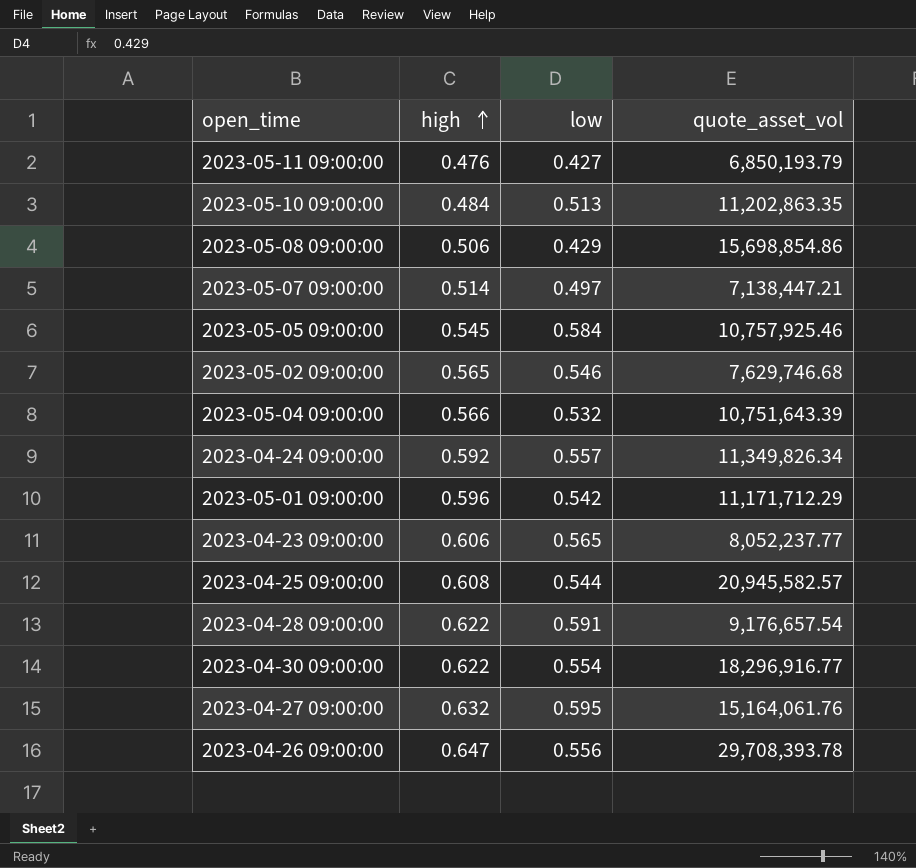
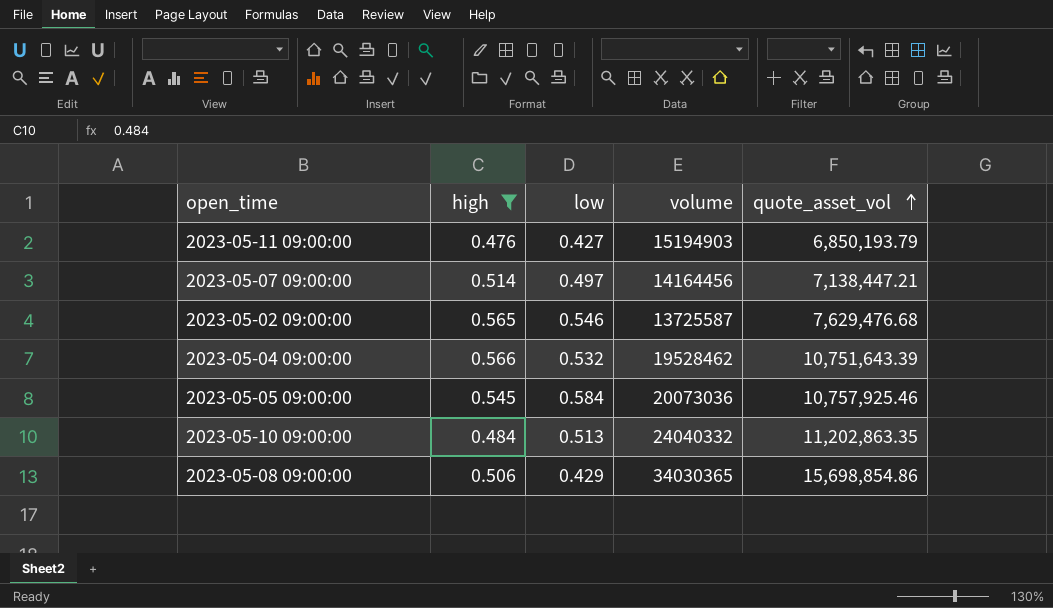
filter: none -> high <= 0.566
row order: high ascending -> quote_asset_vol ascending
column volume | position: none -> 4
2023-05-02 09:00:00 | quote_asset_vol: 7,629,746.68 -> 7,629,476.68

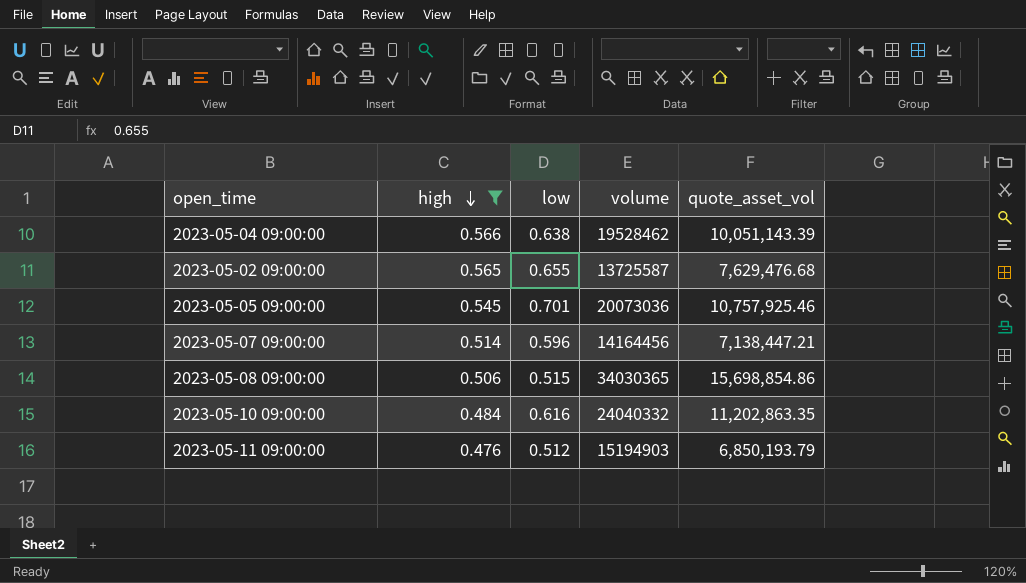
row order: quote_asset_vol ascending -> high descending
2023-05-04 09:00:00 | low: 0.532 -> 0.638
2023-05-04 09:00:00 | quote_asset_vol: 10,751,643.39 -> 10,051,143.39
2023-05-02 09:00:00 | low: 0.546 -> 0.655
2023-05-05 09:00:00 | low: 0.584 -> 0.701
2023-05-07 09:00:00 | low: 0.497 -> 0.596
2023-05-08 09:00:00 | low: 0.429 -> 0.515
2023-05-10 09:00:00 | low: 0.513 -> 0.616
2023-05-11 09:00:00 | low: 0.427 -> 0.512

